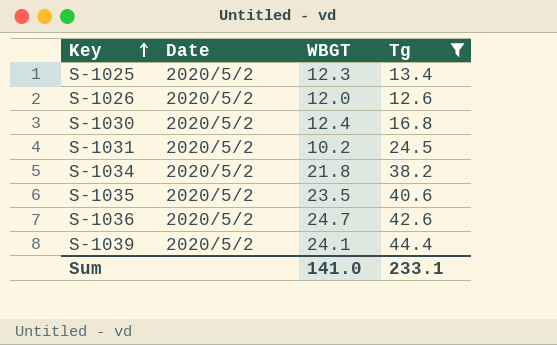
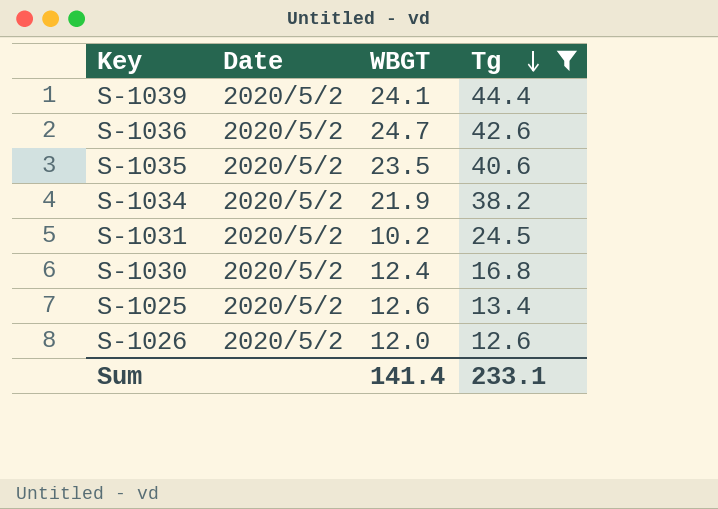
row order: Key ascending -> Tg descending
S-1034 | WBGT: 21.8 -> 21.9
S-1025 | WBGT: 12.3 -> 12.6
Sum | WBGT: 141.0 -> 141.4

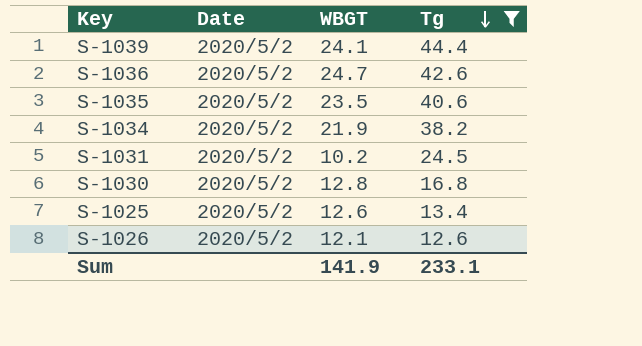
S-1030 | WBGT: 12.4 -> 12.8
S-1026 | WBGT: 12.0 -> 12.1
Sum | WBGT: 141.4 -> 141.9

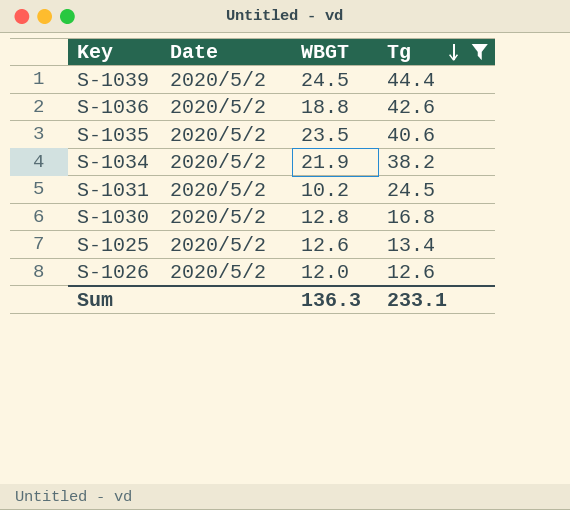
S-1039 | WBGT: 24.1 -> 24.5
S-1036 | WBGT: 24.7 -> 18.8
S-1026 | WBGT: 12.1 -> 12.0
Sum | WBGT: 141.9 -> 136.3

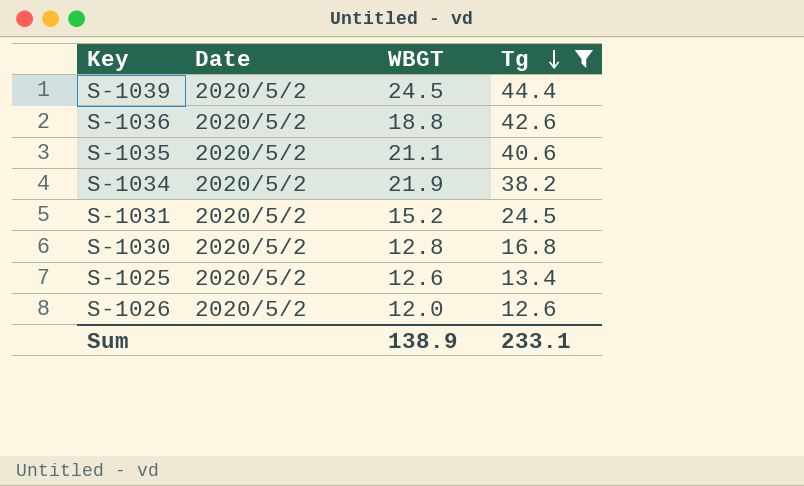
S-1035 | WBGT: 23.5 -> 21.1
S-1031 | WBGT: 10.2 -> 15.2
Sum | WBGT: 136.3 -> 138.9

